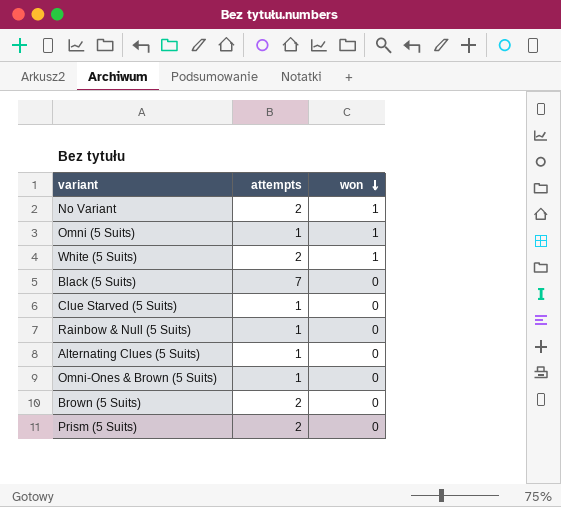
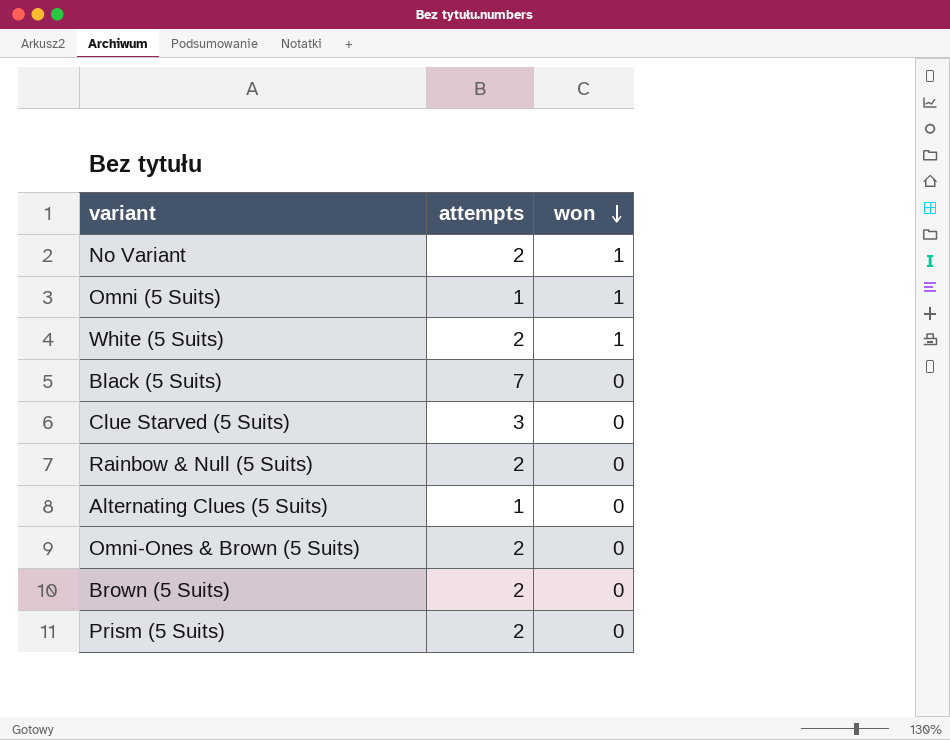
Clue Starved (5 Suits) | attempts: 1 -> 3
Rainbow & Null (5 Suits) | attempts: 1 -> 2
Omni-Ones & Brown (5 Suits) | attempts: 1 -> 2

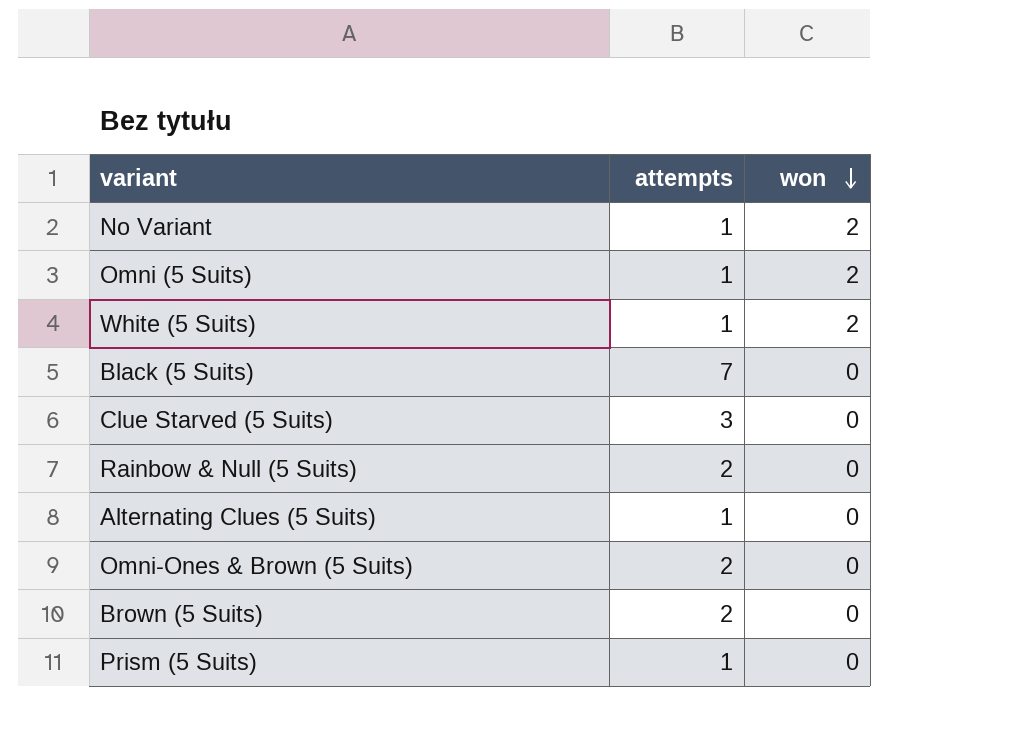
No Variant | attempts: 2 -> 1
No Variant | won: 1 -> 2
Omni (5 Suits) | won: 1 -> 2
White (5 Suits) | attempts: 2 -> 1
White (5 Suits) | won: 1 -> 2
Prism (5 Suits) | attempts: 2 -> 1

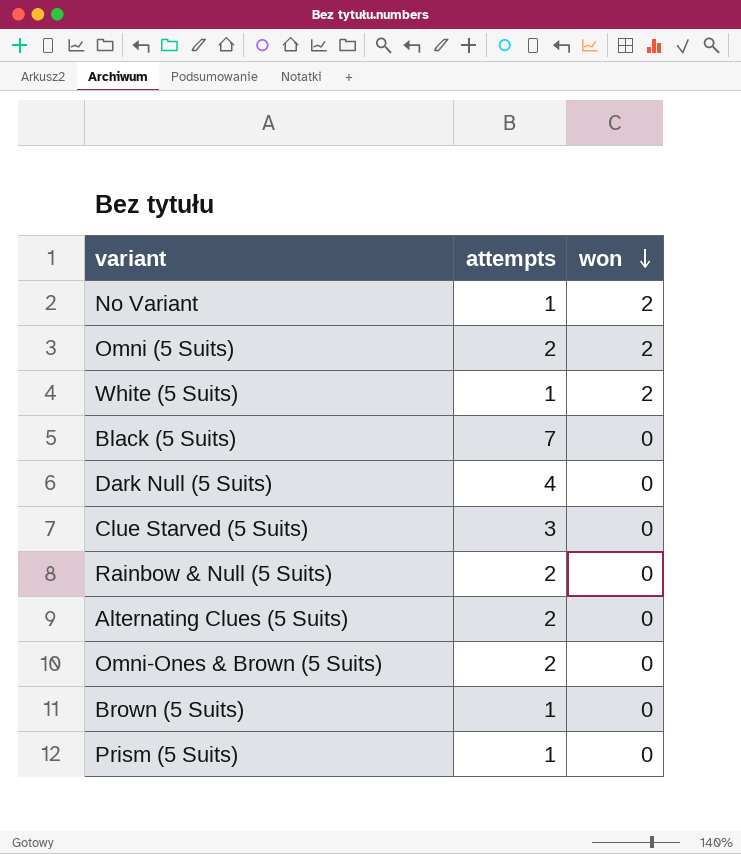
Omni (5 Suits) | attempts: 1 -> 2
row Dark Null (5 Suits): none -> 4 | 0
Alternating Clues (5 Suits) | attempts: 1 -> 2
Brown (5 Suits) | attempts: 2 -> 1

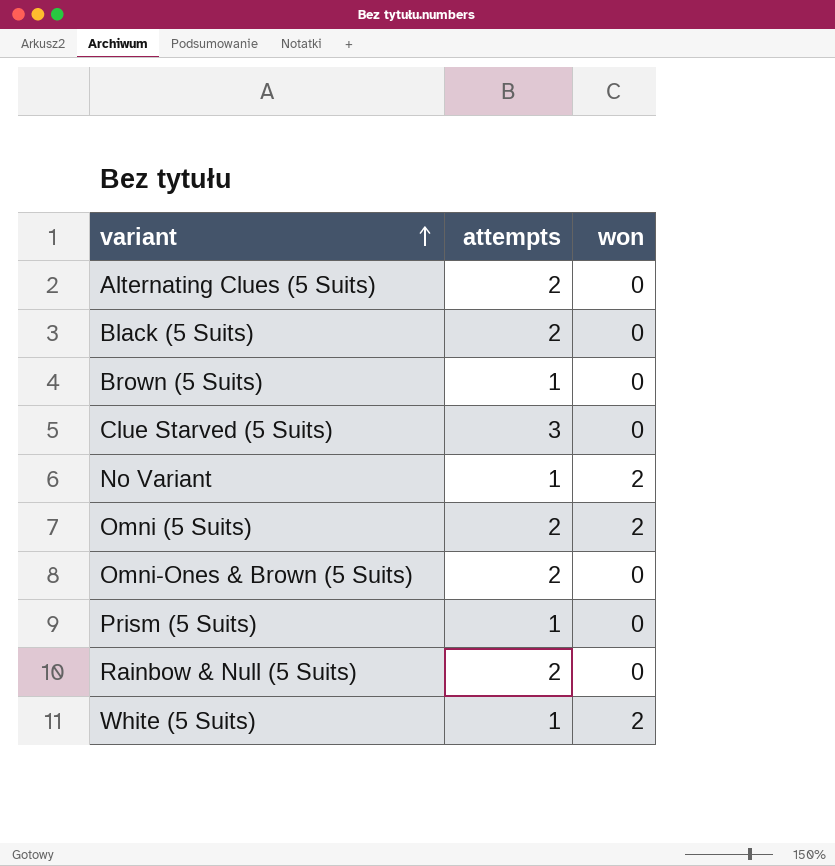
row order: won descending -> variant ascending
row Dark Null (5 Suits): 4 | 0 -> none
Black (5 Suits) | attempts: 7 -> 2

